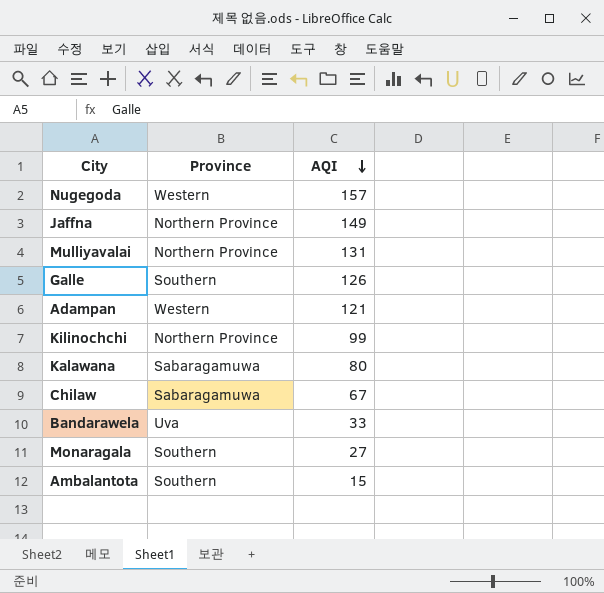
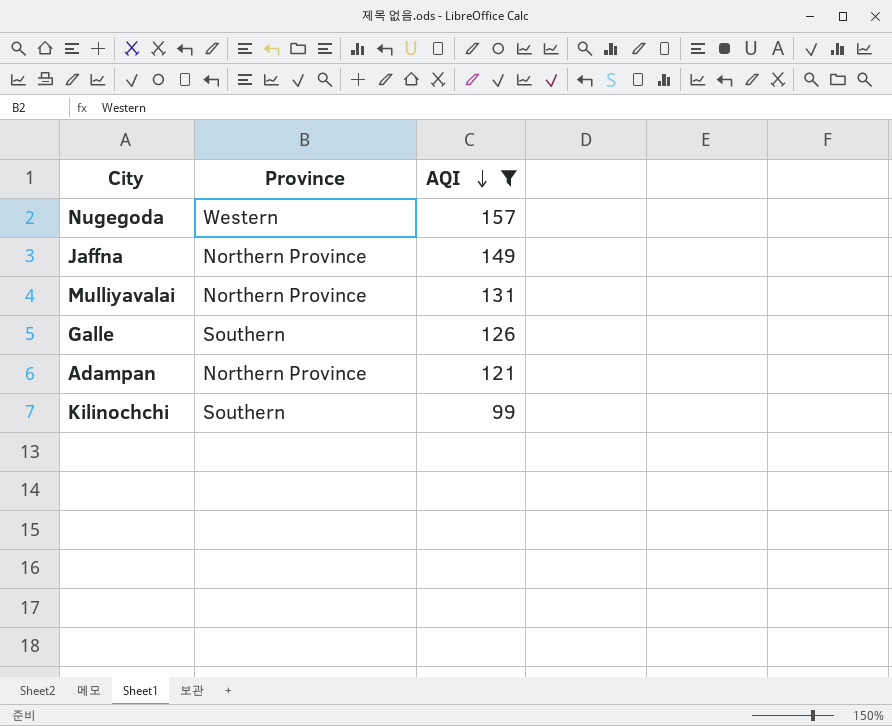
filter: none -> AQI >= 99
Adampan | Province: Western -> Northern Province
Kilinochchi | Province: Northern Province -> Southern

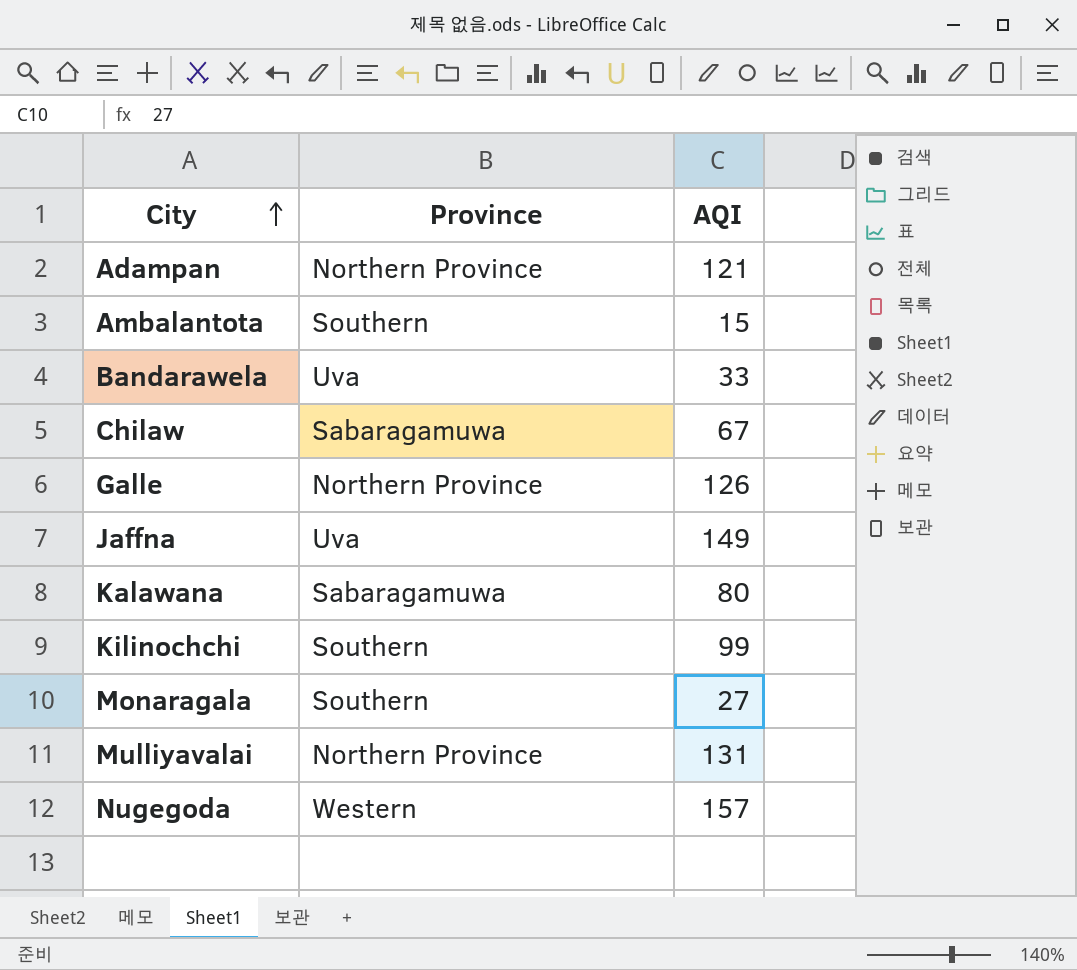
filter: AQI >= 99 -> none
row order: AQI descending -> City ascending
Galle | Province: Southern -> Northern Province
Jaffna | Province: Northern Province -> Uva

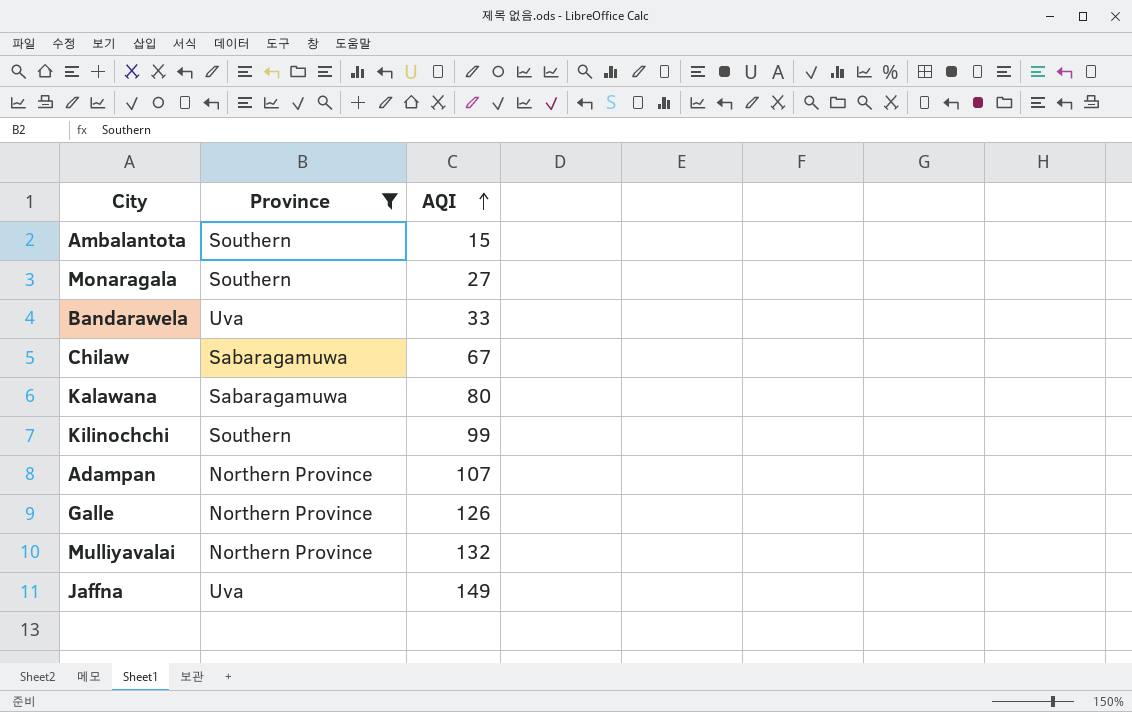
filter: none -> Province != Western
row order: City ascending -> AQI ascending
Adampan | AQI: 121 -> 107
Mulliyavalai | AQI: 131 -> 132

